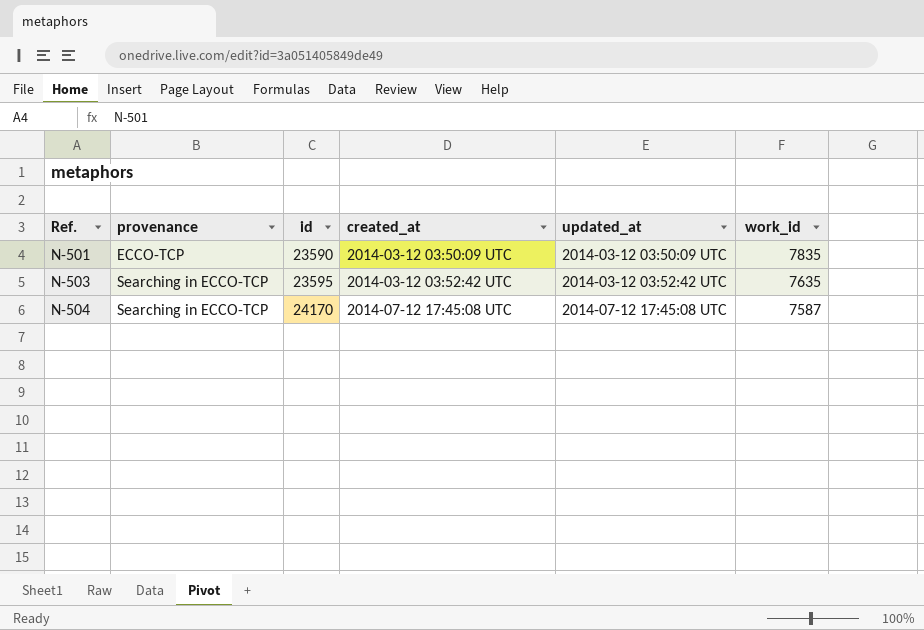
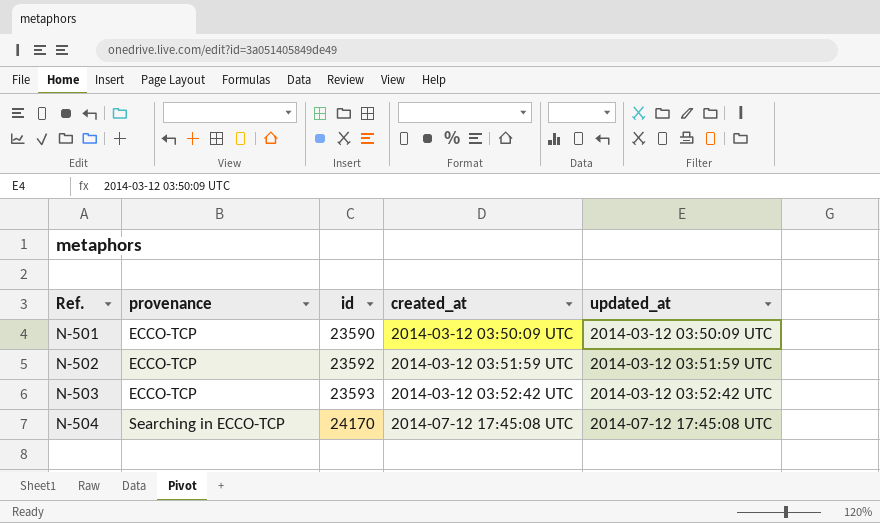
column work_id | position: 6 -> none
row N-502: none -> ECCO-TCP | 23592 | 2014-03-12 03:51:59 UTC | 2014-03-12 03:51:59 UTC
N-503 | provenance: Searching in ECCO-TCP -> ECCO-TCP
N-503 | id: 23595 -> 23593

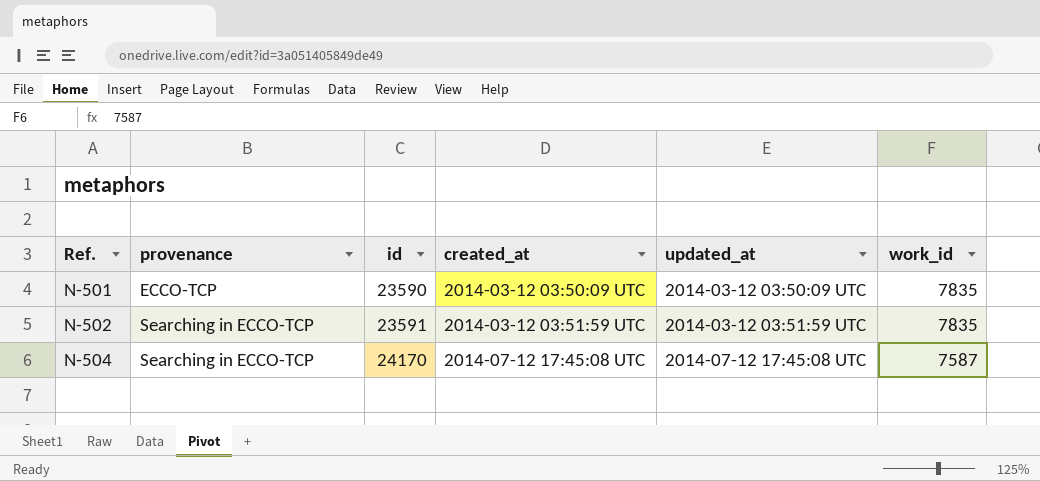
column work_id | position: none -> 6
row N-503: ECCO-TCP | 23593 | 2014-03-12 03:52:42 UTC | 2014-03-12 03:52:42 UTC -> none
N-502 | provenance: ECCO-TCP -> Searching in ECCO-TCP
N-502 | id: 23592 -> 23591

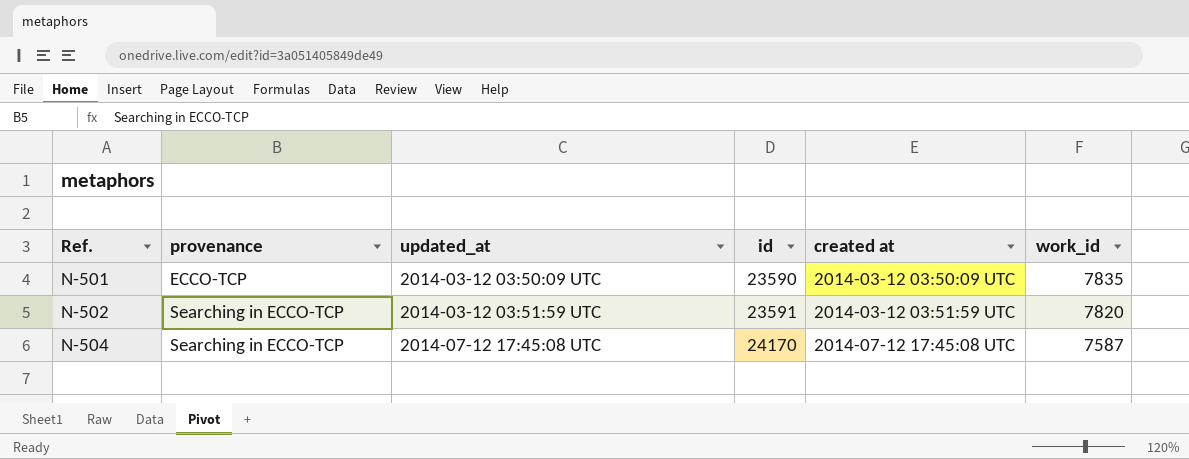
column updated_at | position: 5 -> 3
column name: created_at -> created at
N-502 | work_id: 7835 -> 7820

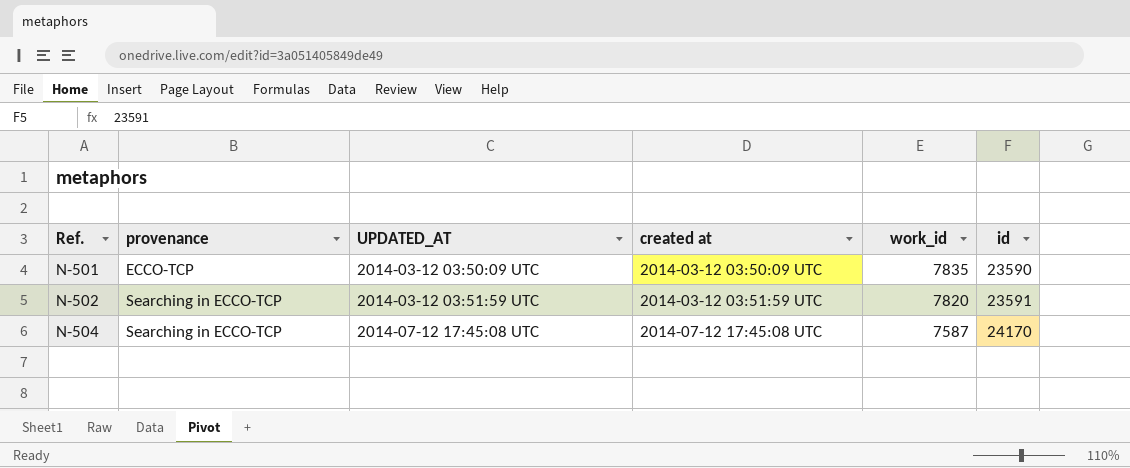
column name: updated_at -> UPDATED_AT
column id | position: 4 -> 6

